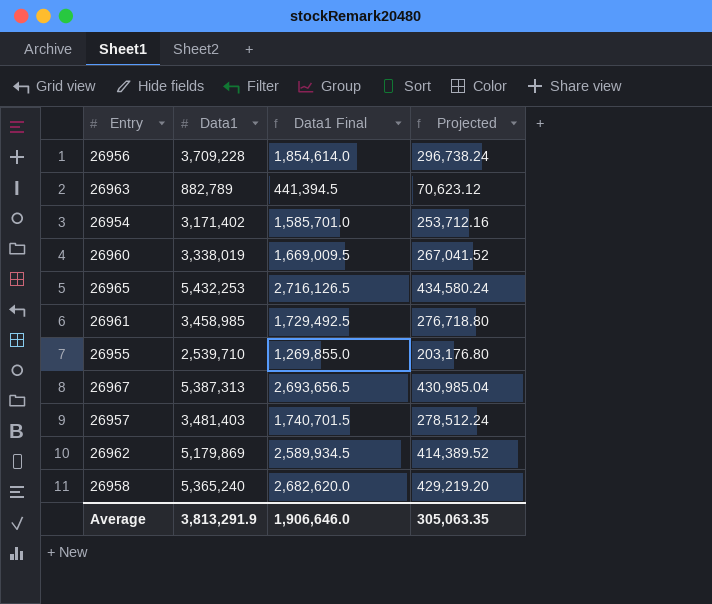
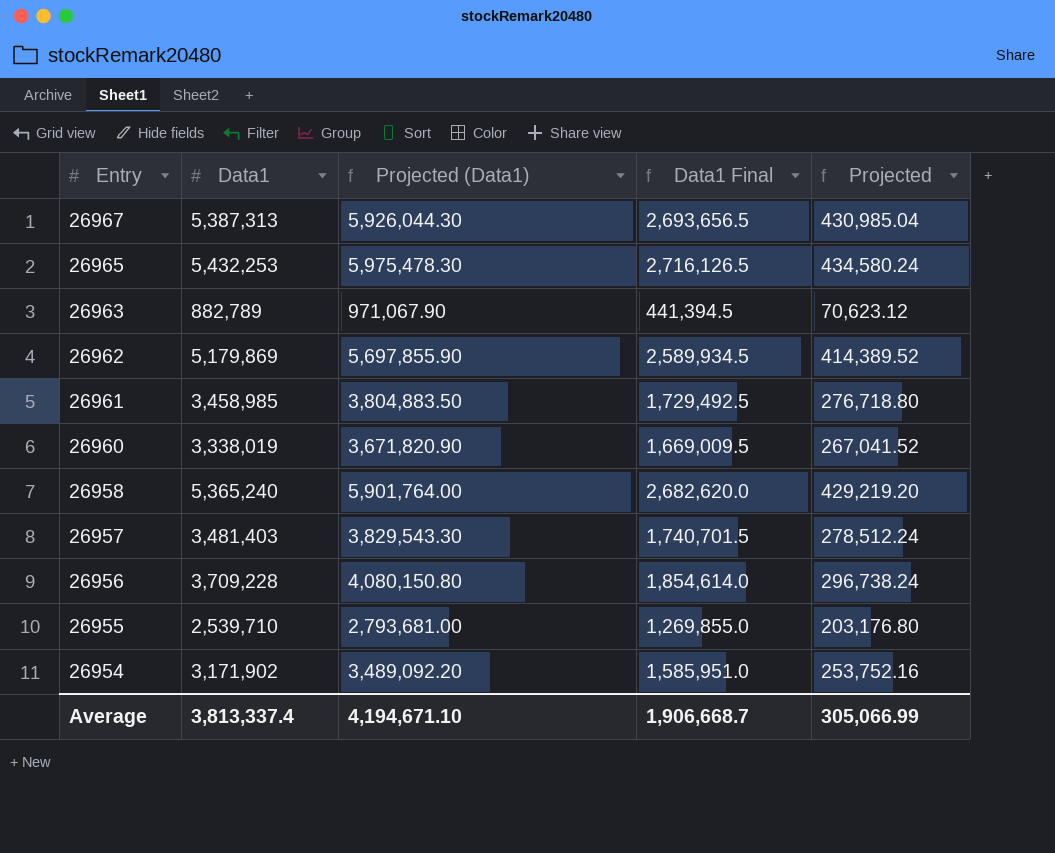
row order: none -> Entry descending
column Projected (Data1) | formula: none -> [Data1] * 1.1
26954 | Data1: 3,171,402 -> 3,171,902
26954 | Data1 Final: 1,585,701.0 -> 1,585,951.0
26954 | Projected: 253,712.16 -> 253,752.16
Average | Data1: 3,813,291.9 -> 3,813,337.4
Average | Data1 Final: 1,906,646.0 -> 1,906,668.7
Average | Projected: 305,063.35 -> 305,066.99

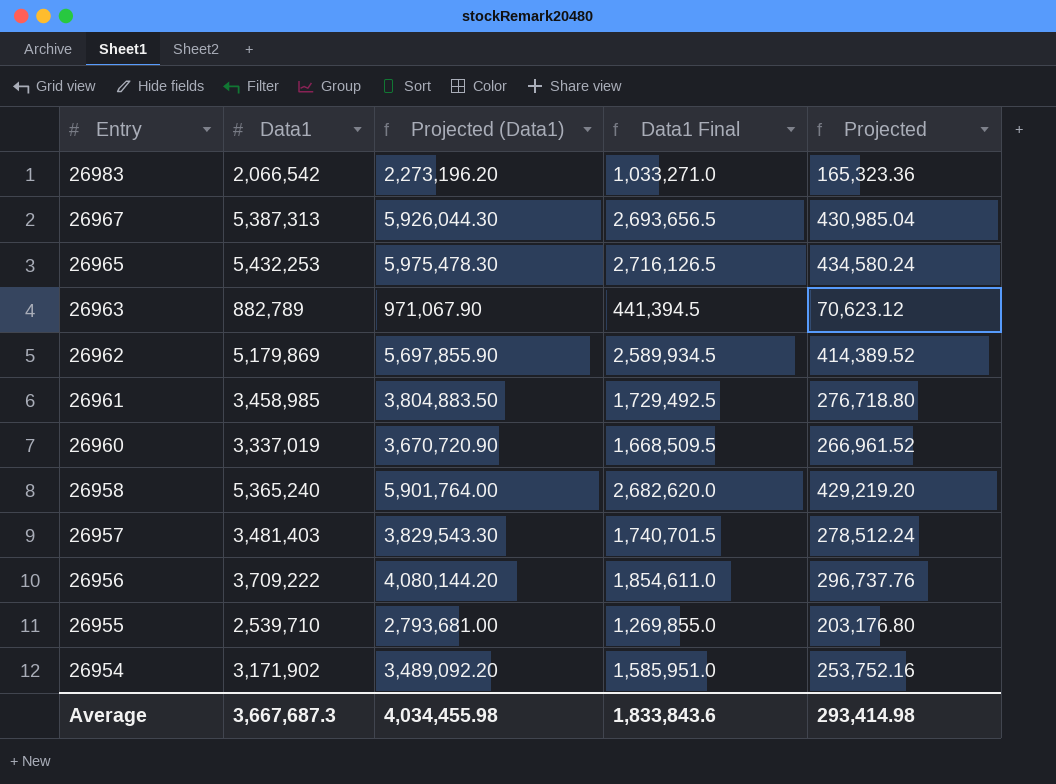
row 26983: none -> 2,066,542 | 2,273,196.20 | 1,033,271.0 | 165,323.36
26960 | Data1: 3,338,019 -> 3,337,019
26960 | Projected (Data1): 3,671,820.90 -> 3,670,720.90
26960 | Data1 Final: 1,669,009.5 -> 1,668,509.5
26960 | Projected: 267,041.52 -> 266,961.52
26956 | Data1: 3,709,228 -> 3,709,222
26956 | Projected (Data1): 4,080,150.80 -> 4,080,144.20
26956 | Data1 Final: 1,854,614.0 -> 1,854,611.0
26956 | Projected: 296,738.24 -> 296,737.76
Average | Data1: 3,813,337.4 -> 3,667,687.3
Average | Projected (Data1): 4,194,671.10 -> 4,034,455.98
Average | Data1 Final: 1,906,668.7 -> 1,833,843.6
Average | Projected: 305,066.99 -> 293,414.98

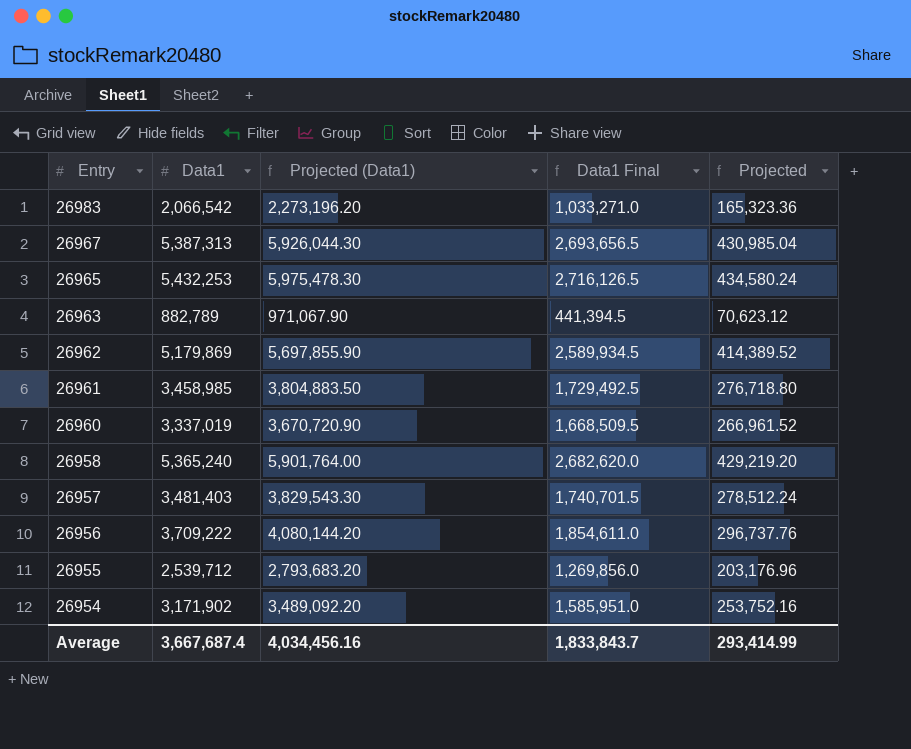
26955 | Data1: 2,539,710 -> 2,539,712
26955 | Projected (Data1): 2,793,681.00 -> 2,793,683.20
26955 | Data1 Final: 1,269,855.0 -> 1,269,856.0
26955 | Projected: 203,176.80 -> 203,176.96
Average | Data1: 3,667,687.3 -> 3,667,687.4
Average | Projected (Data1): 4,034,455.98 -> 4,034,456.16
Average | Data1 Final: 1,833,843.6 -> 1,833,843.7
Average | Projected: 293,414.98 -> 293,414.99

